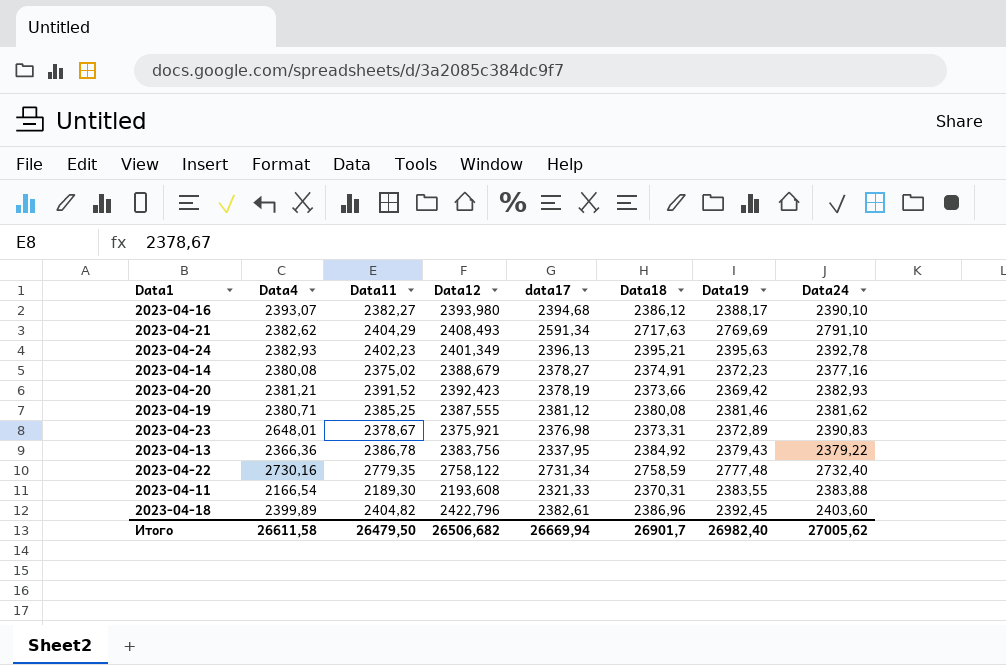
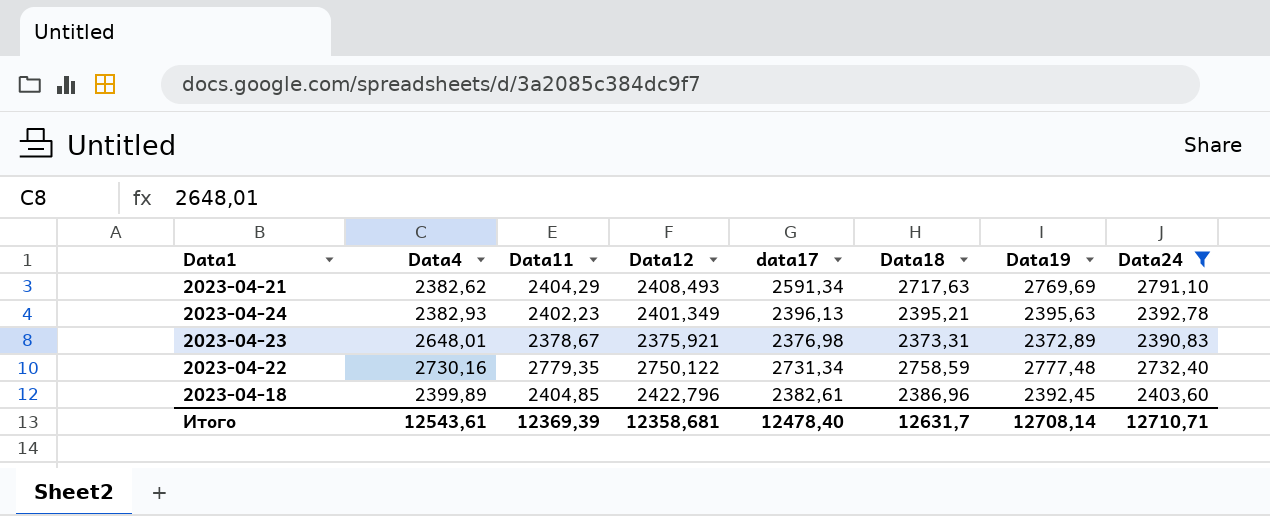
filter: none -> Data24 >= 2390,83
2023-04-22 | Data12: 2758,122 -> 2750,122
2023-04-18 | Data11: 2404,82 -> 2404,85
Итого | Data4: 26611,58 -> 12543,61
Итого | Data11: 26479,50 -> 12369,39
Итого | Data12: 26506,682 -> 12358,681
Итого | data17: 26669,94 -> 12478,40
Итого | Data18: 26901,7 -> 12631,7
Итого | Data19: 26982,40 -> 12708,14
Итого | Data24: 27005,62 -> 12710,71

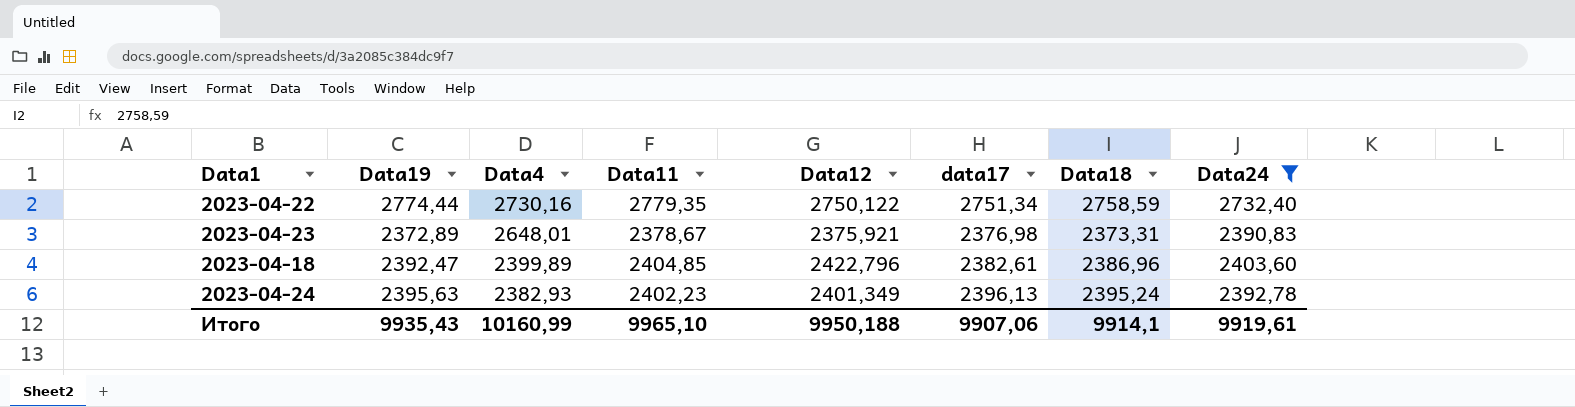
row order: none -> Data4 descending
column Data19 | position: 7 -> 2
row 2023-04-21: 2382,62 | 2404,29 | 2408,493 | 2591,34 | 2717,63 | 2769,69 | 2791,10 -> none
2023-04-22 | Data19: 2777,48 -> 2774,44
2023-04-22 | data17: 2731,34 -> 2751,34
2023-04-18 | Data19: 2392,45 -> 2392,47
2023-04-24 | Data18: 2395,21 -> 2395,24
Итого | Data19: 12708,14 -> 9935,43
Итого | Data4: 12543,61 -> 10160,99
Итого | Data11: 12369,39 -> 9965,10
Итого | Data12: 12358,681 -> 9950,188
Итого | data17: 12478,40 -> 9907,06
Итого | Data18: 12631,7 -> 9914,1
Итого | Data24: 12710,71 -> 9919,61

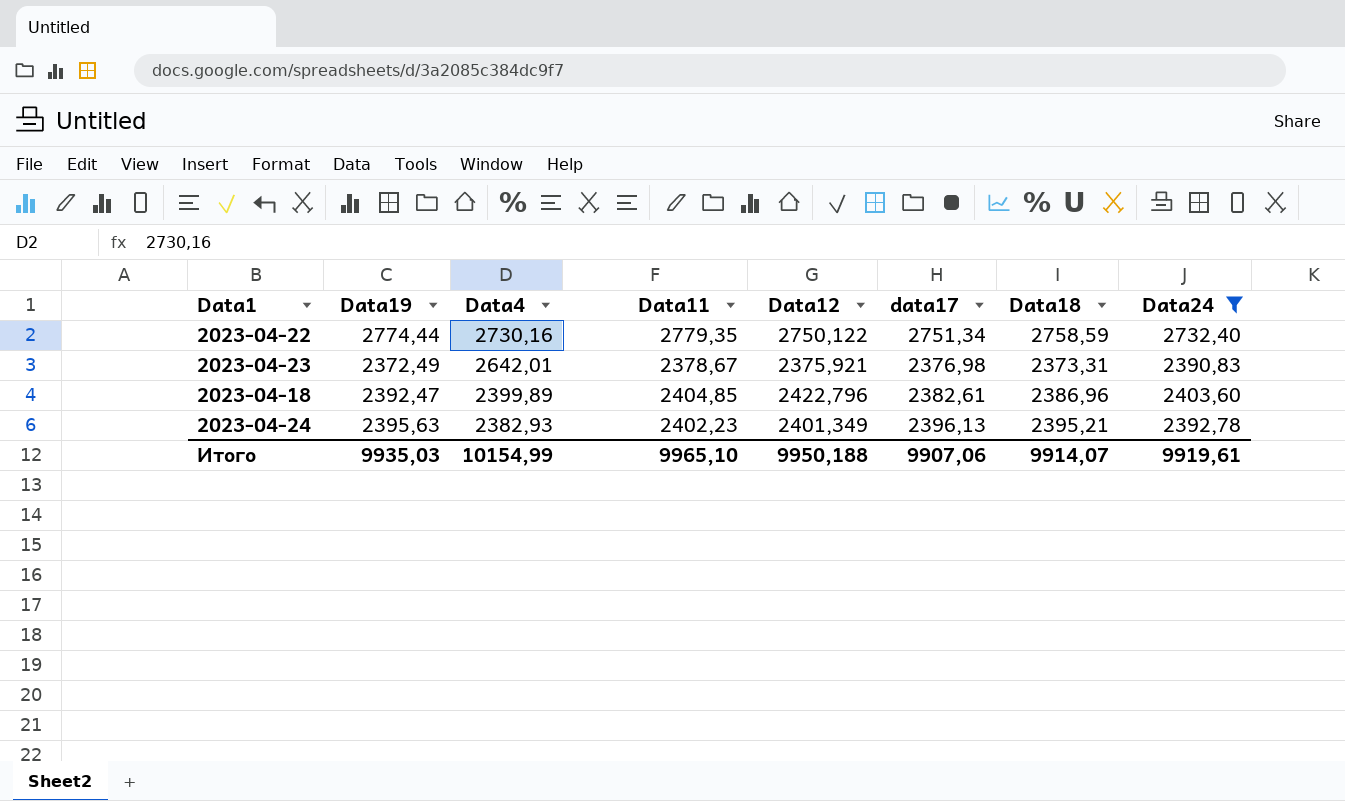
2023-04-23 | Data19: 2372,89 -> 2372,49
2023-04-23 | Data4: 2648,01 -> 2642,01
2023-04-24 | Data18: 2395,24 -> 2395,21
Итого | Data19: 9935,43 -> 9935,03
Итого | Data4: 10160,99 -> 10154,99
Итого | Data18: 9914,1 -> 9914,07

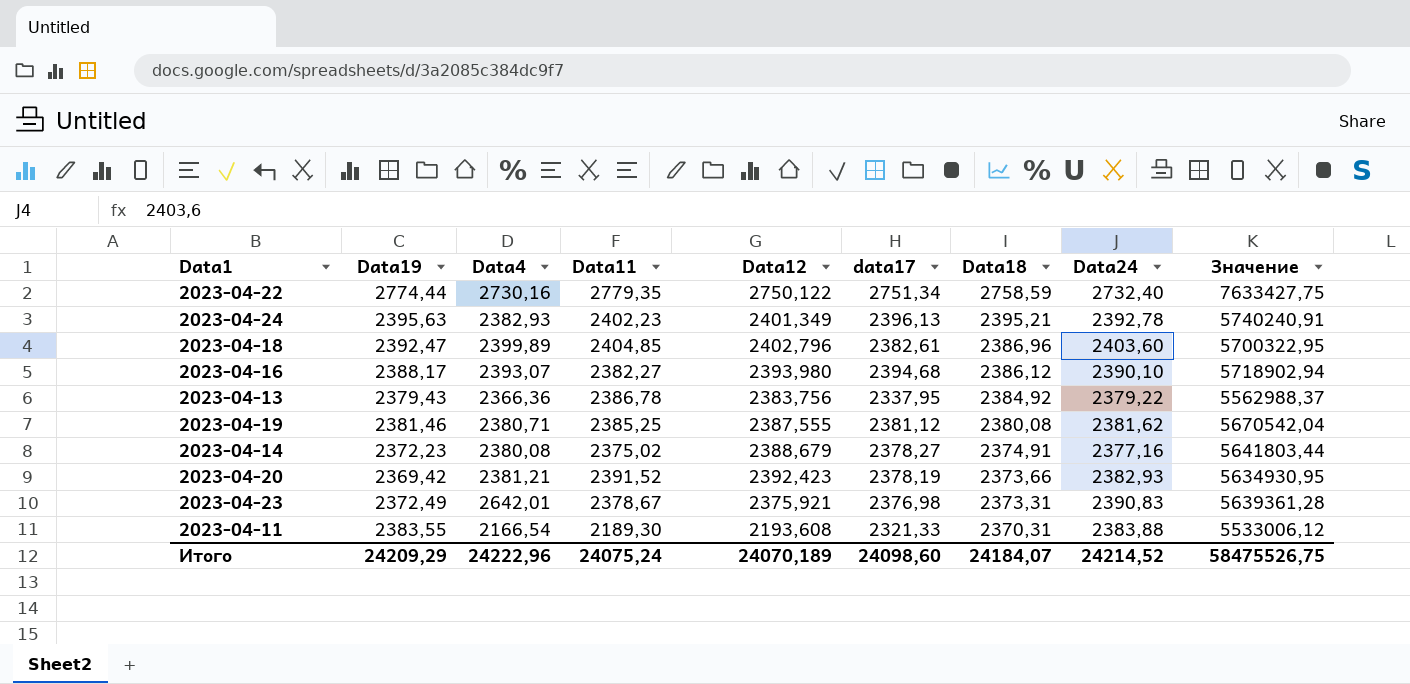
filter: Data24 >= 2390,83 -> none
row order: Data4 descending -> Data18 descending
column Значение | formula: none -> [Data19] * [data17]
2023-04-18 | Data12: 2422,796 -> 2402,796
Итого | Data19: 9935,03 -> 24209,29
Итого | Data4: 10154,99 -> 24222,96
Итого | Data11: 9965,10 -> 24075,24
Итого | Data12: 9950,188 -> 24070,189
Итого | data17: 9907,06 -> 24098,60
Итого | Data18: 9914,07 -> 24184,07
Итого | Data24: 9919,61 -> 24214,52

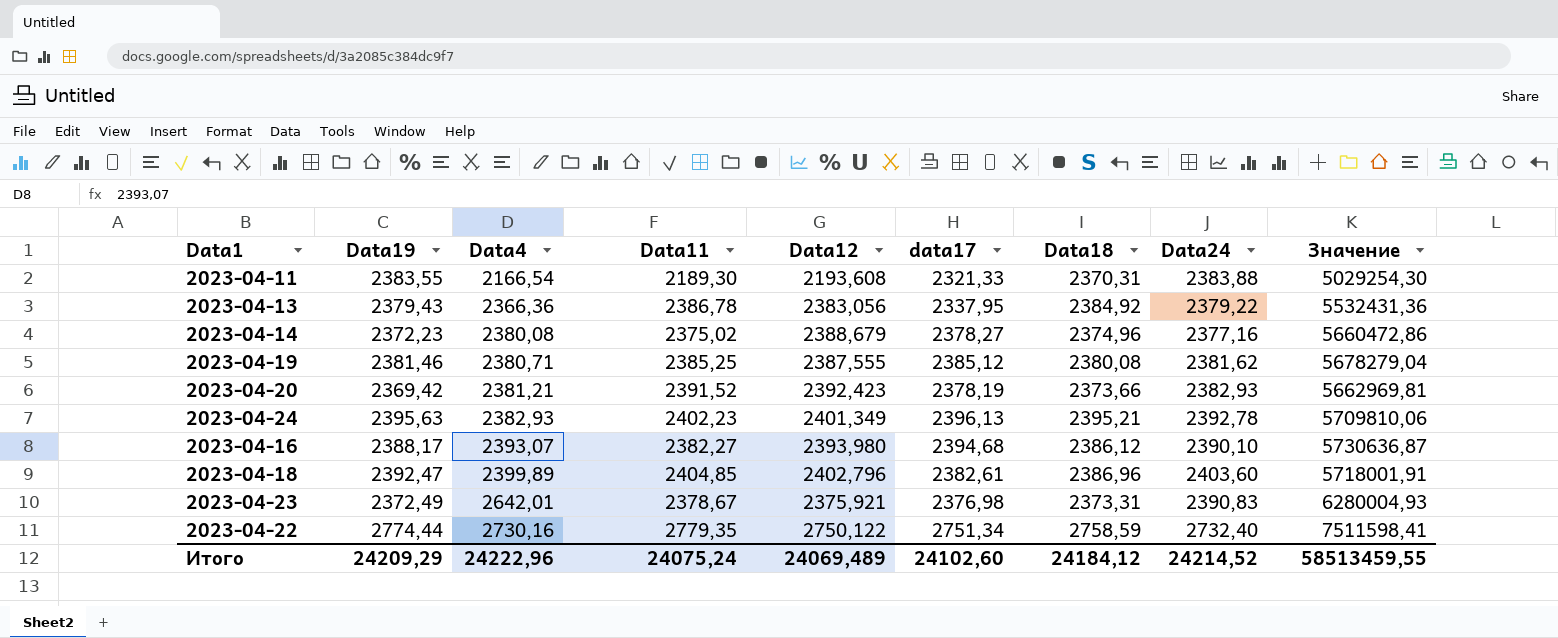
row order: Data18 descending -> Data4 ascending
column Значение | formula: [Data19] * [data17] -> [Data4] * [data17]
2023-04-13 | Data12: 2383,756 -> 2383,056
2023-04-14 | Data18: 2374,91 -> 2374,96
2023-04-19 | data17: 2381,12 -> 2385,12
Итого | Data12: 24070,189 -> 24069,489
Итого | data17: 24098,60 -> 24102,60
Итого | Data18: 24184,07 -> 24184,12
Итого | Значение: 58475526,75 -> 58513459,55

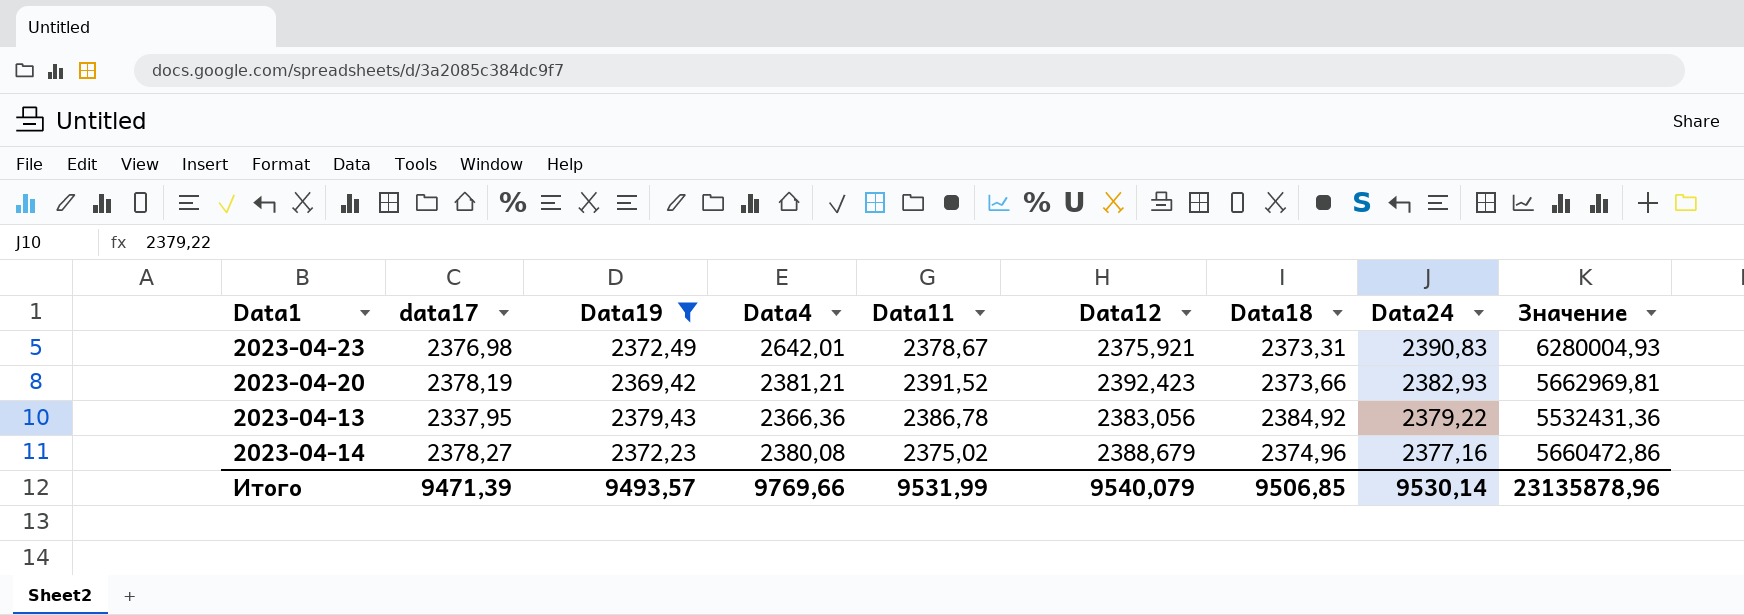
filter: none -> Data19 <= 2379,43
row order: Data4 ascending -> Data24 descending
column data17 | position: 6 -> 2
Итого | data17: 24102,60 -> 9471,39
Итого | Data19: 24209,29 -> 9493,57
Итого | Data4: 24222,96 -> 9769,66
Итого | Data11: 24075,24 -> 9531,99
Итого | Data12: 24069,489 -> 9540,079
Итого | Data18: 24184,12 -> 9506,85
Итого | Data24: 24214,52 -> 9530,14
Итого | Значение: 58513459,55 -> 23135878,96

